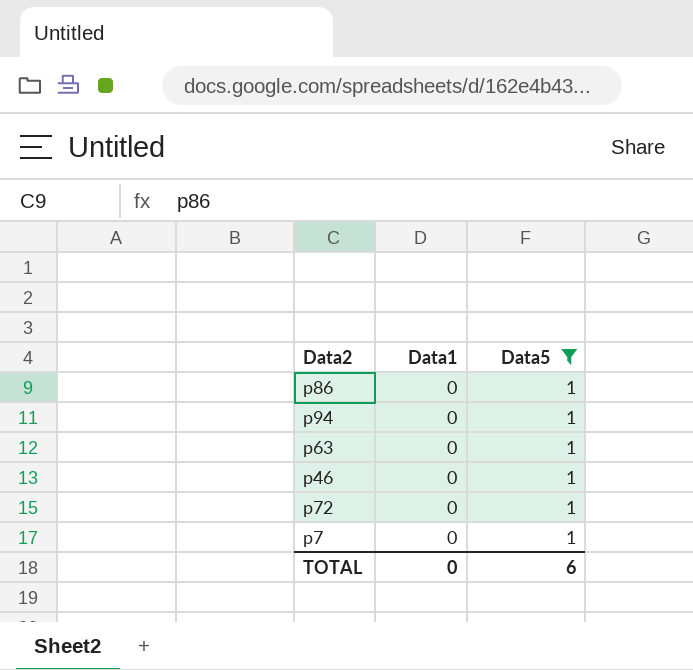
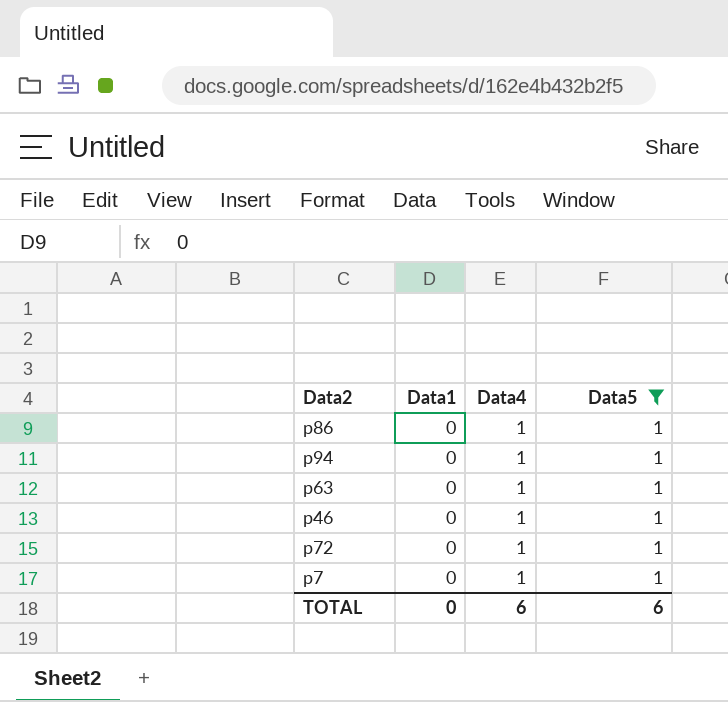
column Data4 | position: none -> 3

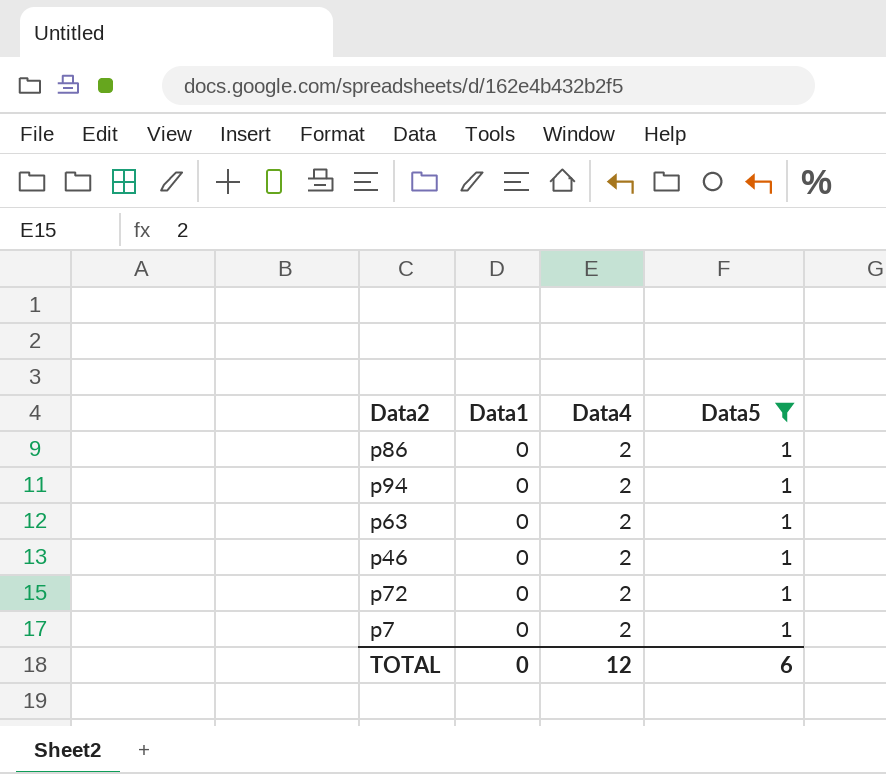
p86 | Data4: 1 -> 2
p94 | Data4: 1 -> 2
p63 | Data4: 1 -> 2
p46 | Data4: 1 -> 2
p72 | Data4: 1 -> 2
p7 | Data4: 1 -> 2
TOTAL | Data4: 6 -> 12

